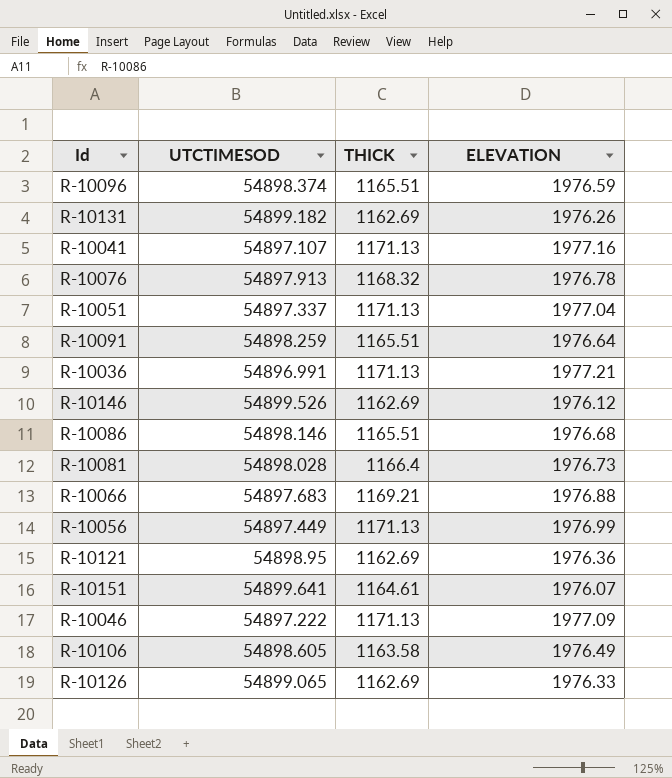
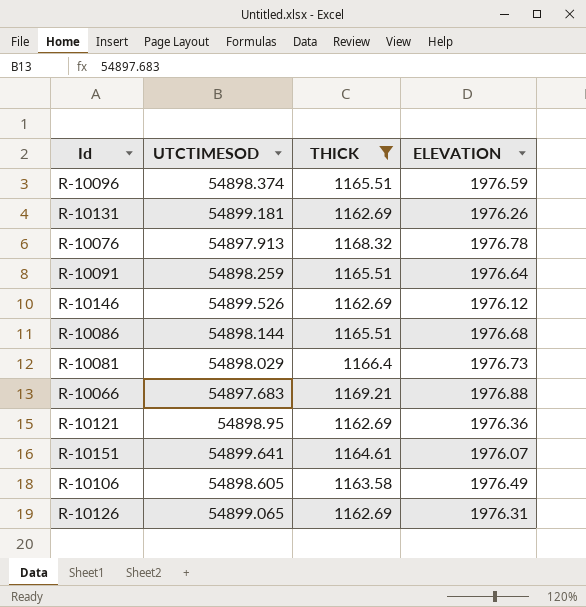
filter: none -> THICK != 1171.13
R-10131 | UTCTIMESOD: 54899.182 -> 54899.181
R-10086 | UTCTIMESOD: 54898.146 -> 54898.144
R-10081 | UTCTIMESOD: 54898.028 -> 54898.029
R-10126 | ELEVATION: 1976.33 -> 1976.31

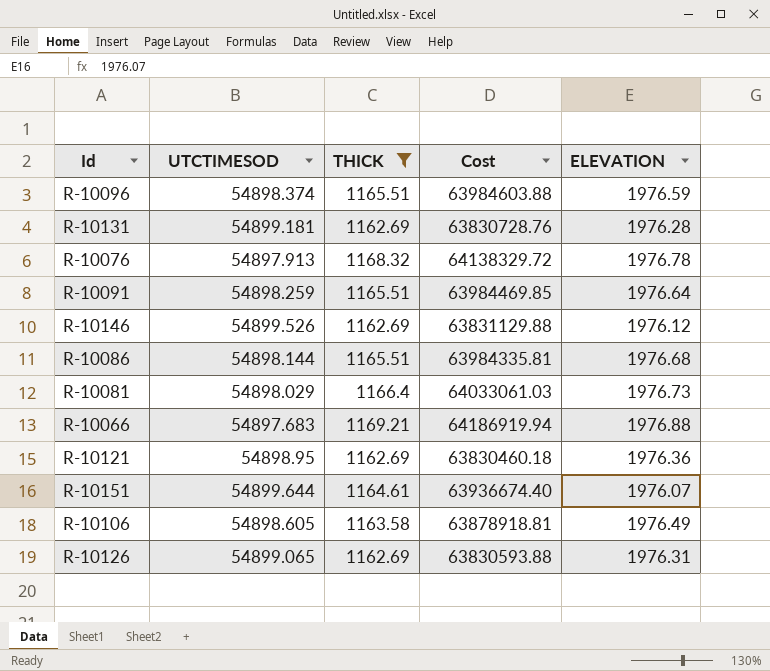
column Cost | formula: none -> [UTCTIMESOD] * [THICK]
R-10131 | ELEVATION: 1976.26 -> 1976.28
R-10151 | UTCTIMESOD: 54899.641 -> 54899.644

